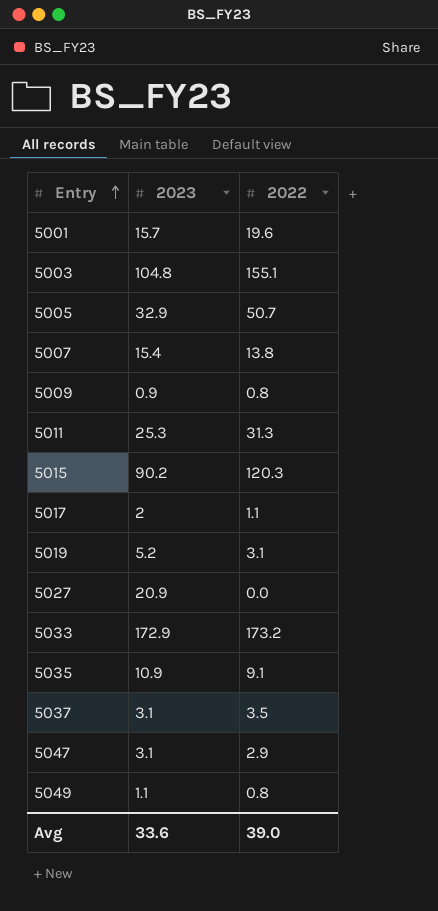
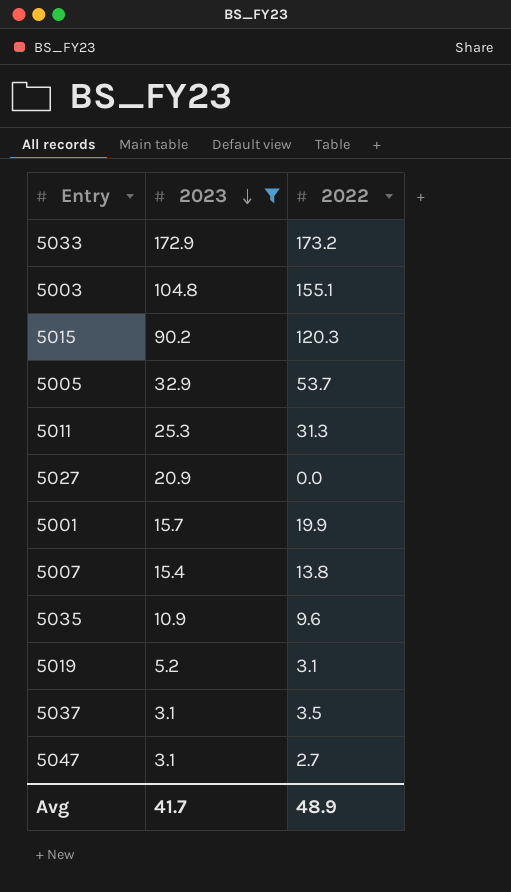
filter: none -> 2023 >= 3.1
row order: Entry ascending -> 2023 descending
5005 | 2022: 50.7 -> 53.7
5001 | 2022: 19.6 -> 19.9
5035 | 2022: 9.1 -> 9.6
5047 | 2022: 2.9 -> 2.7
Avg | 2023: 33.6 -> 41.7
Avg | 2022: 39.0 -> 48.9

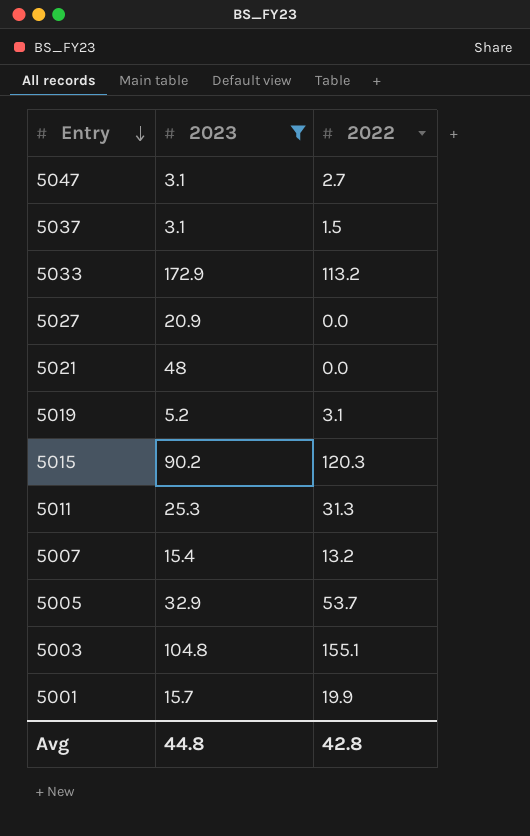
row order: 2023 descending -> Entry descending
row 5035: 10.9 | 9.6 -> none
5037 | 2022: 3.5 -> 1.5
5033 | 2022: 173.2 -> 113.2
row 5021: none -> 48 | 0.0
5007 | 2022: 13.8 -> 13.2
Avg | 2023: 41.7 -> 44.8
Avg | 2022: 48.9 -> 42.8

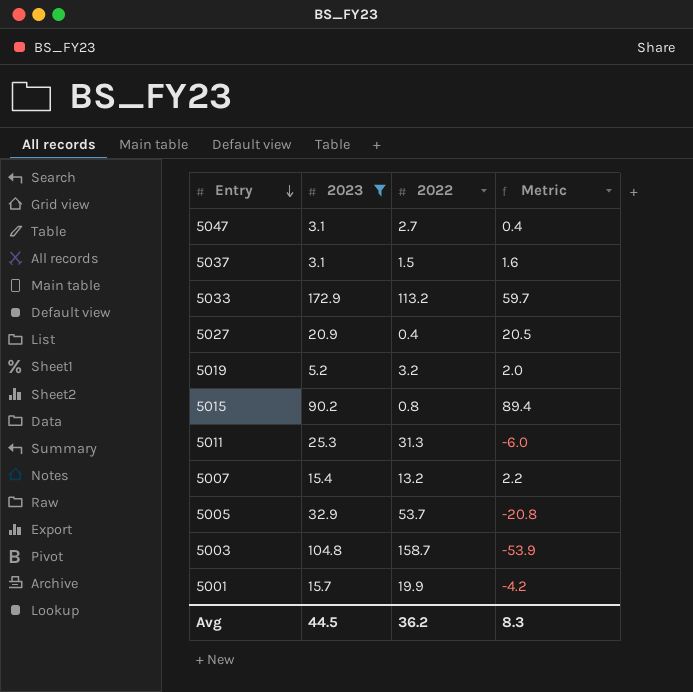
column Metric | formula: none -> [2023] - [2022]
row 5021: 48 | 0.0 -> none
5027 | 2022: 0.0 -> 0.4
5019 | 2022: 3.1 -> 3.2
5015 | 2022: 120.3 -> 0.8
5003 | 2022: 155.1 -> 158.7
Avg | 2023: 44.8 -> 44.5
Avg | 2022: 42.8 -> 36.2

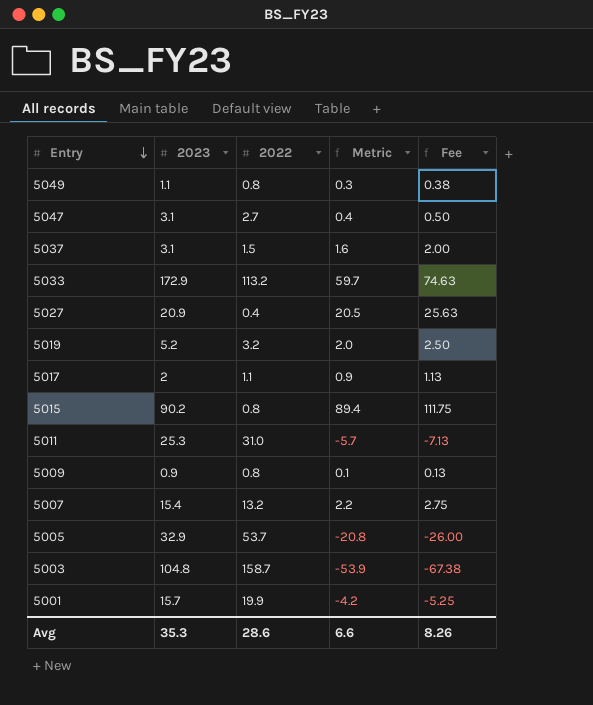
filter: 2023 >= 3.1 -> none
column Fee | formula: none -> [Metric] * 1.25
5011 | 2022: 31.3 -> 31.0
5011 | Metric: -6.0 -> -5.7
Avg | 2023: 44.5 -> 35.3
Avg | 2022: 36.2 -> 28.6
Avg | Metric: 8.3 -> 6.6

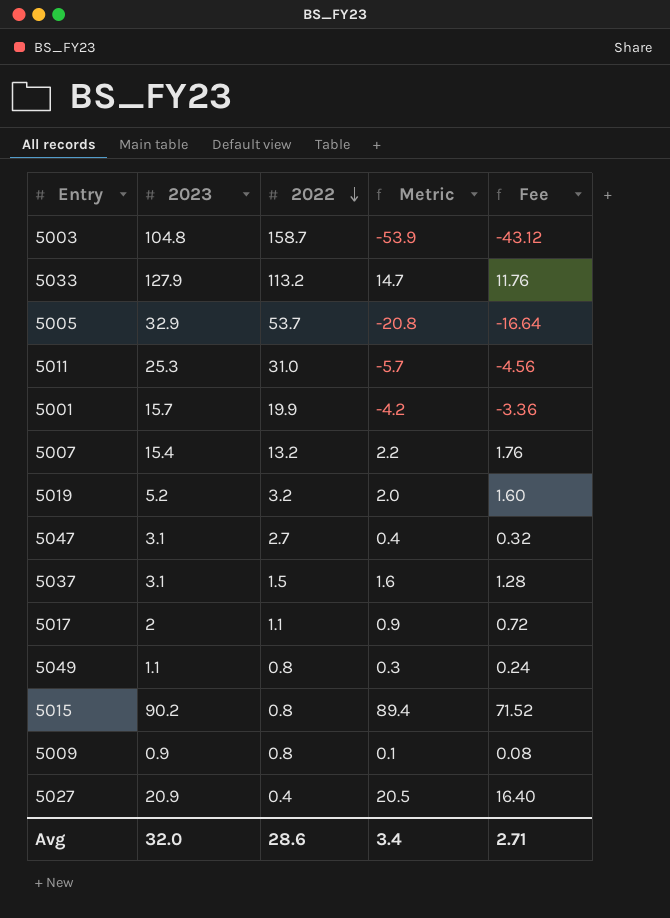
row order: Entry descending -> 2022 descending
column Fee | formula: [Metric] * 1.25 -> [Metric] * 0.8
5033 | 2023: 172.9 -> 127.9
5033 | Metric: 59.7 -> 14.7
Avg | 2023: 35.3 -> 32.0
Avg | Metric: 6.6 -> 3.4
Avg | Fee: 8.26 -> 2.71

